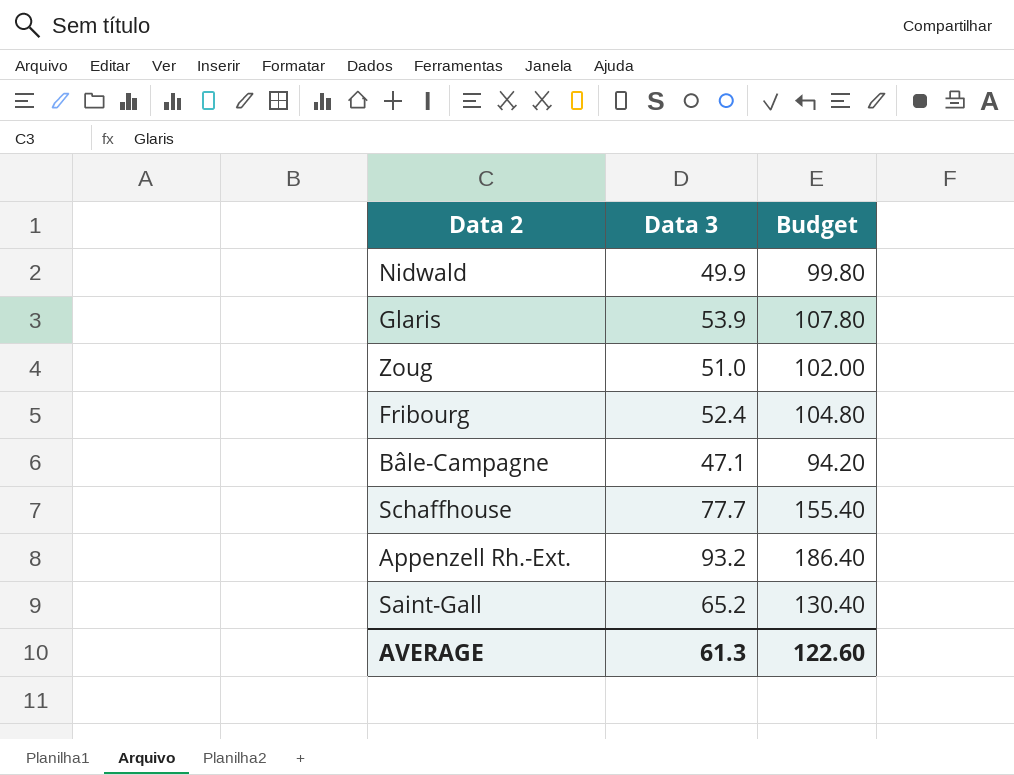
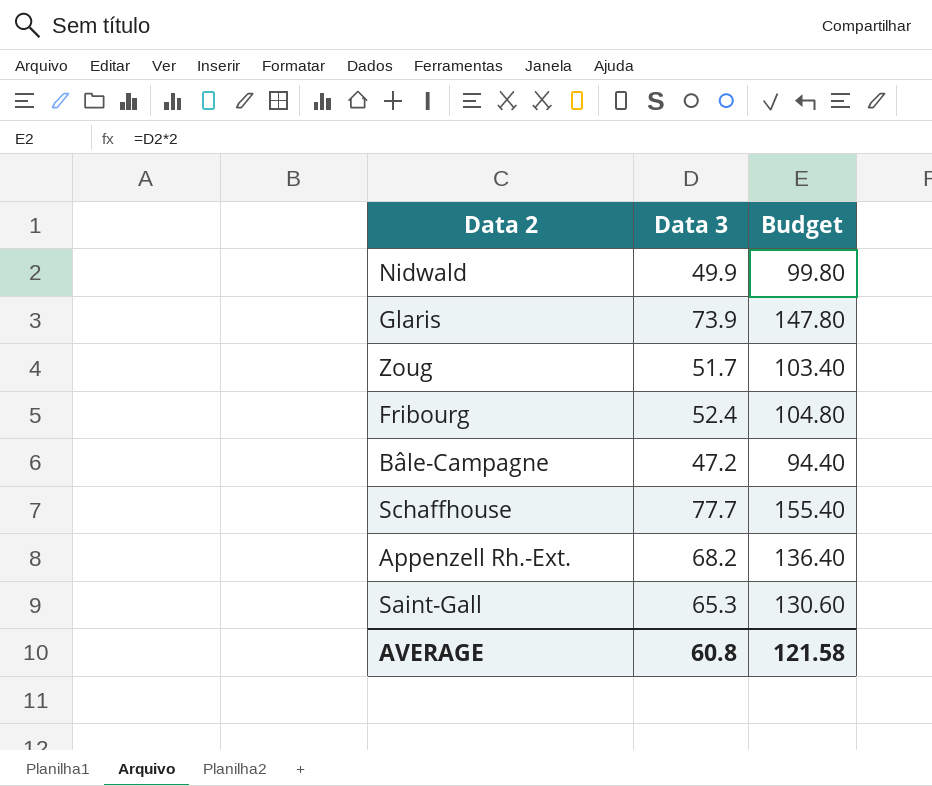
Glaris | Data 3: 53.9 -> 73.9
Glaris | Budget: 107.80 -> 147.80
Zoug | Data 3: 51.0 -> 51.7
Zoug | Budget: 102.00 -> 103.40
Bâle-Campagne | Data 3: 47.1 -> 47.2
Bâle-Campagne | Budget: 94.20 -> 94.40
Appenzell Rh.-Ext. | Data 3: 93.2 -> 68.2
Appenzell Rh.-Ext. | Budget: 186.40 -> 136.40
Saint-Gall | Data 3: 65.2 -> 65.3
Saint-Gall | Budget: 130.40 -> 130.60
AVERAGE | Data 3: 61.3 -> 60.8
AVERAGE | Budget: 122.60 -> 121.58

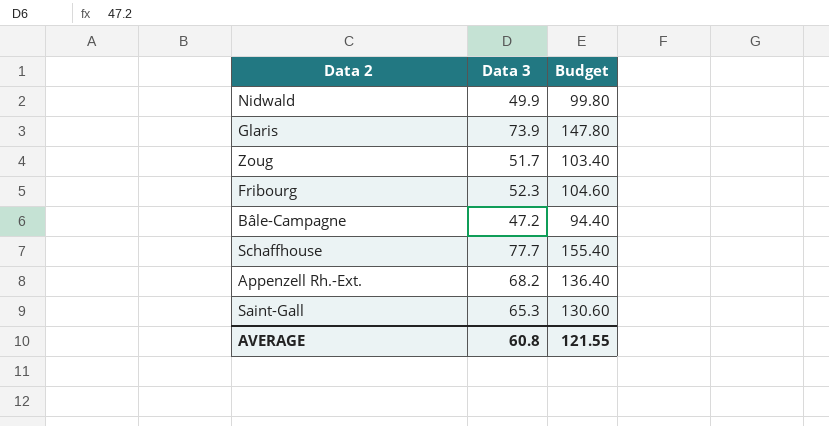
Fribourg | Data 3: 52.4 -> 52.3
Fribourg | Budget: 104.80 -> 104.60
AVERAGE | Budget: 121.58 -> 121.55

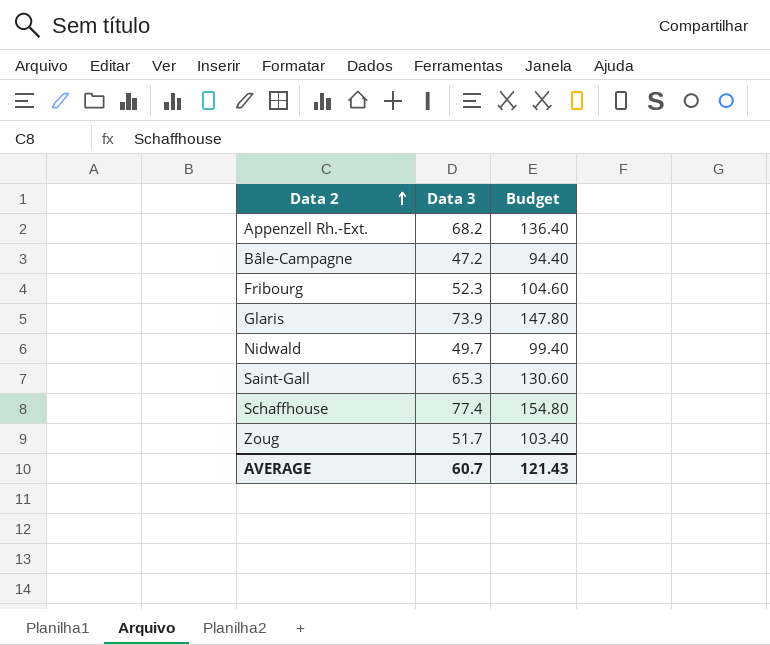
row order: none -> Data 2 ascending
Nidwald | Data 3: 49.9 -> 49.7
Nidwald | Budget: 99.80 -> 99.40
Schaffhouse | Data 3: 77.7 -> 77.4
Schaffhouse | Budget: 155.40 -> 154.80
AVERAGE | Data 3: 60.8 -> 60.7
AVERAGE | Budget: 121.55 -> 121.43

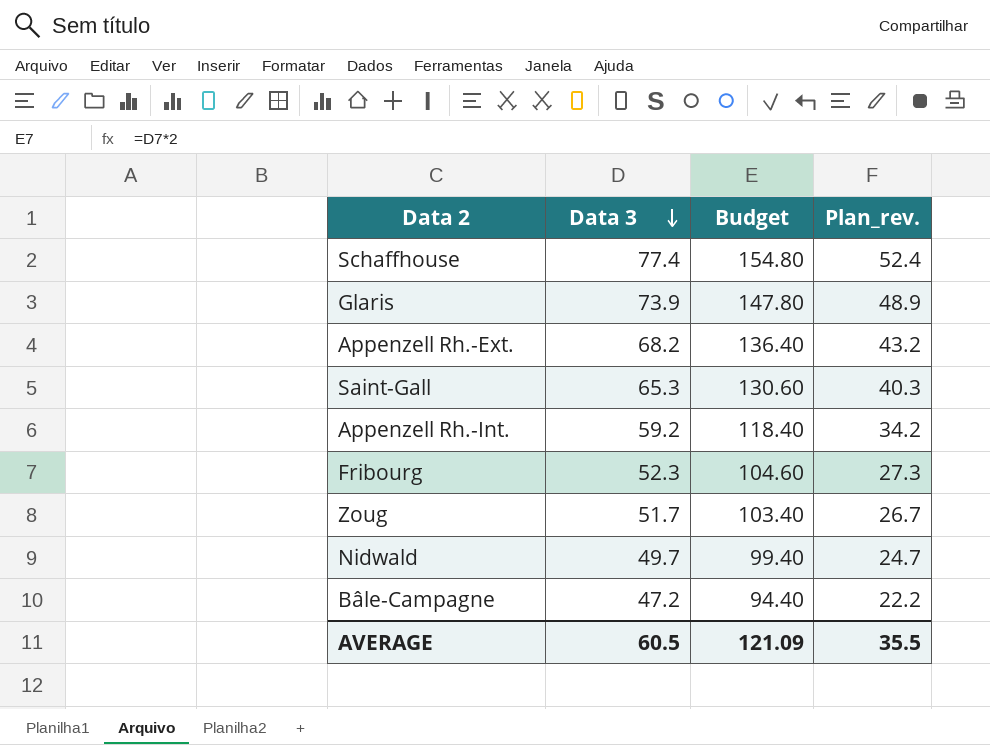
row order: Data 2 ascending -> Data 3 descending
column Plan_rev. | formula: none -> [Data 3] - 25
row Appenzell Rh.-Int.: none -> 59.2 | 118.40 | 34.2
AVERAGE | Data 3: 60.7 -> 60.5
AVERAGE | Budget: 121.43 -> 121.09

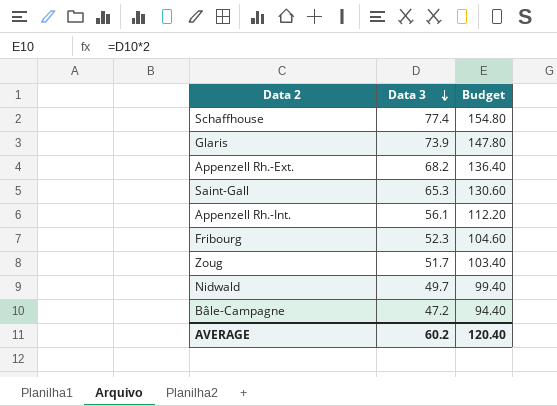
column Plan_rev. | formula: [Data 3] - 25 -> none
Appenzell Rh.-Int. | Data 3: 59.2 -> 56.1
Appenzell Rh.-Int. | Budget: 118.40 -> 112.20
AVERAGE | Data 3: 60.5 -> 60.2
AVERAGE | Budget: 121.09 -> 120.40

